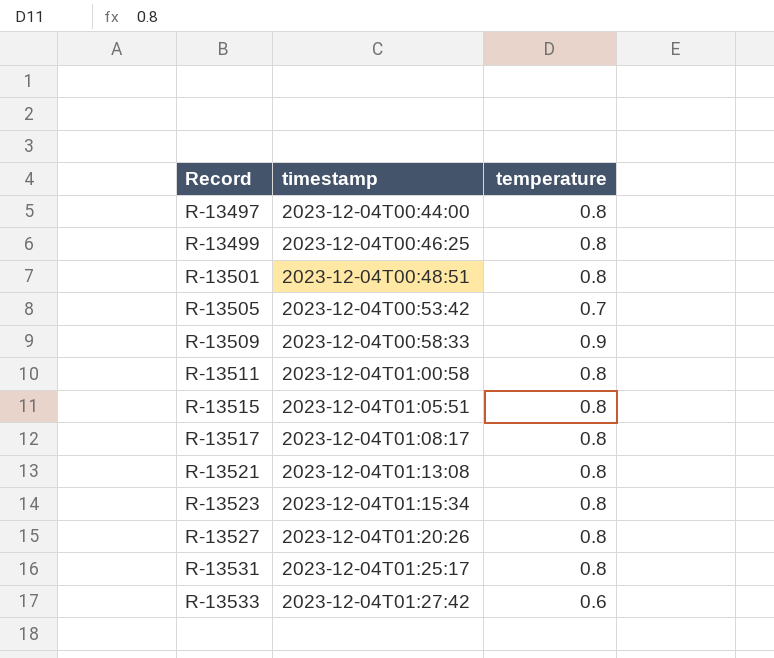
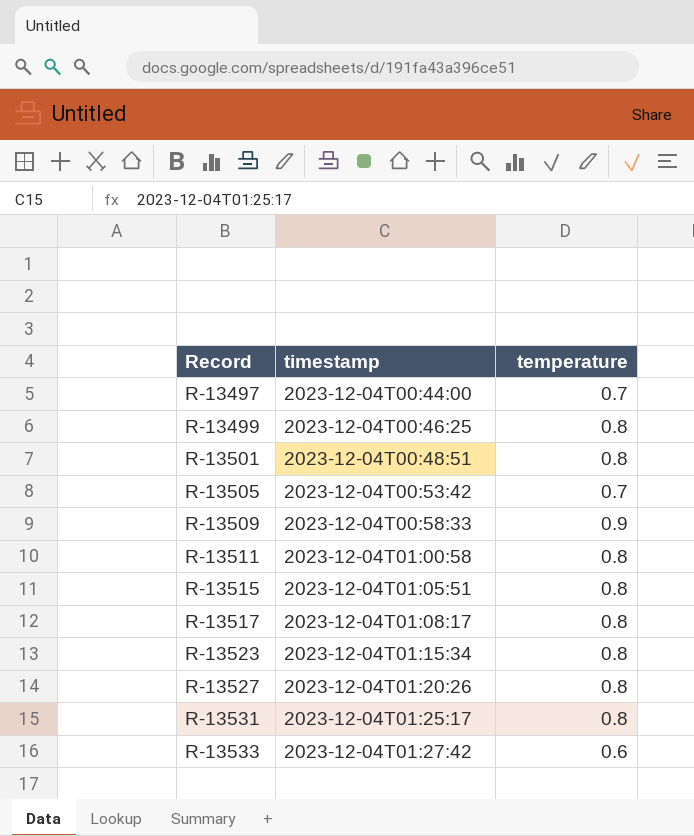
row R-13521: 2023-12-04T01:13:08 | 0.8 -> none
R-13497 | temperature: 0.8 -> 0.7

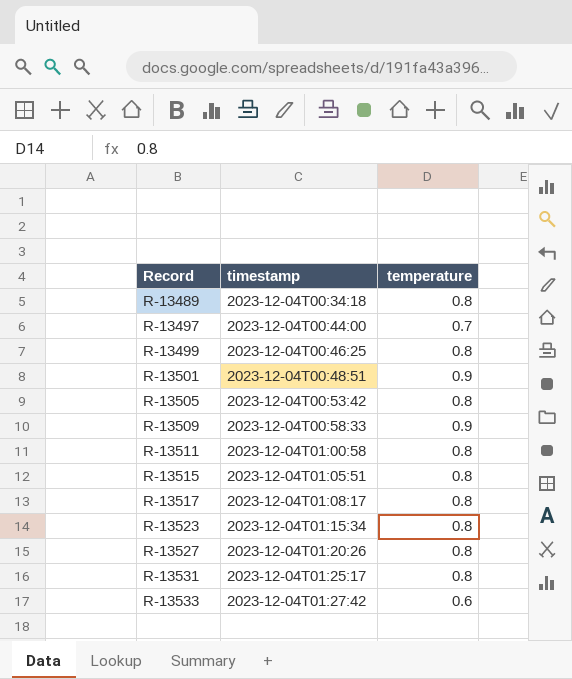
row R-13489: none -> 2023-12-04T00:34:18 | 0.8
R-13501 | temperature: 0.8 -> 0.9
R-13505 | temperature: 0.7 -> 0.8

